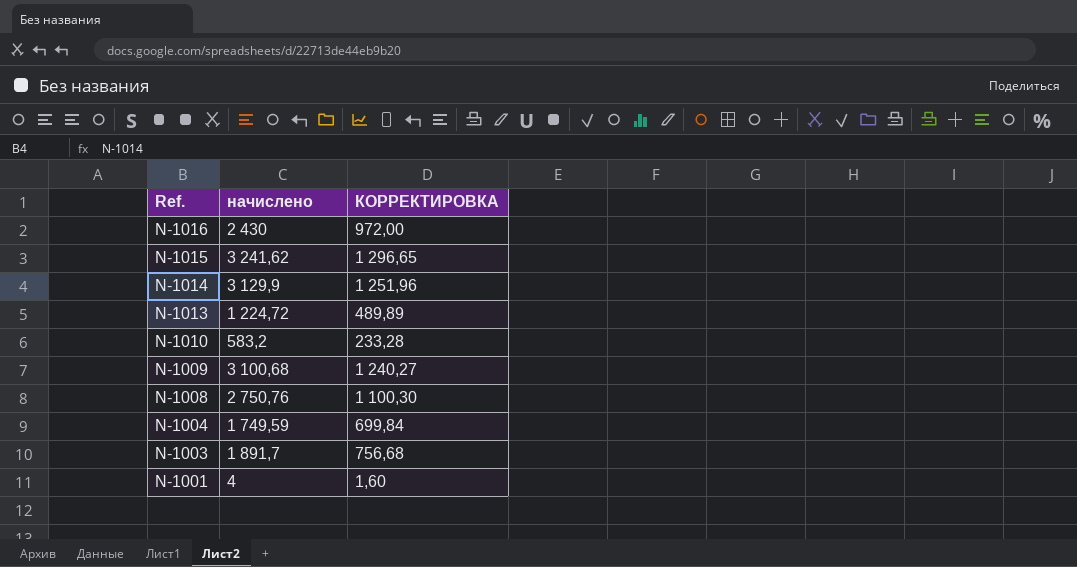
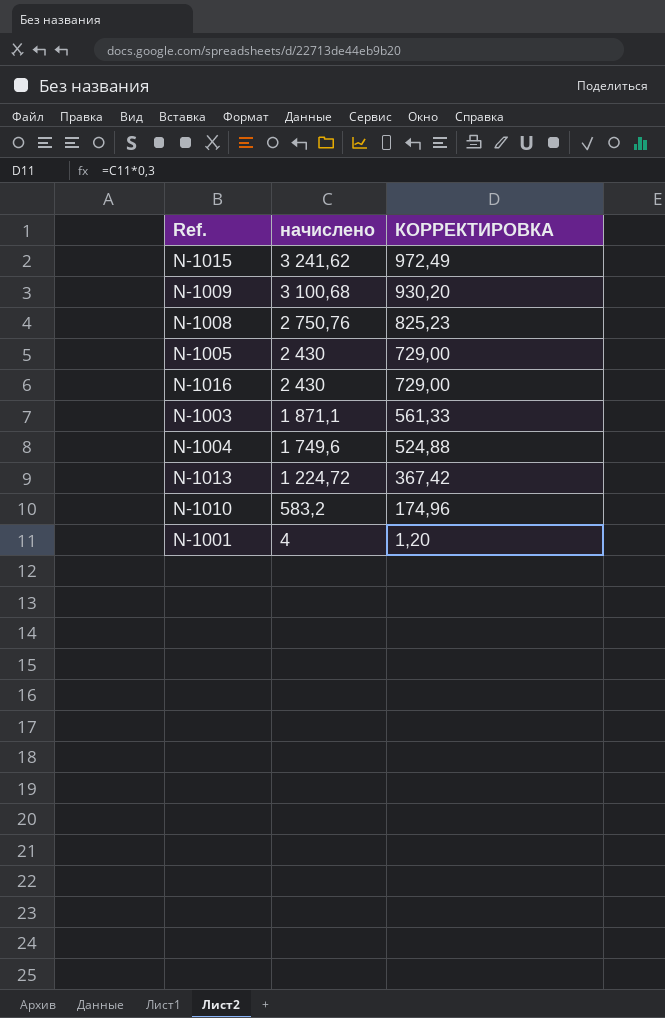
row order: Ref. descending -> начислено descending
column КОРРЕКТИРОВКА | formula: [начислено] * 0,4 -> [начислено] * 0,3
row N-1014: 3 129,9 | 1 251,96 -> none
row N-1005: none -> 2 430 | 729,00
N-1003 | начислено: 1 891,7 -> 1 871,1
N-1004 | начислено: 1 749,59 -> 1 749,6

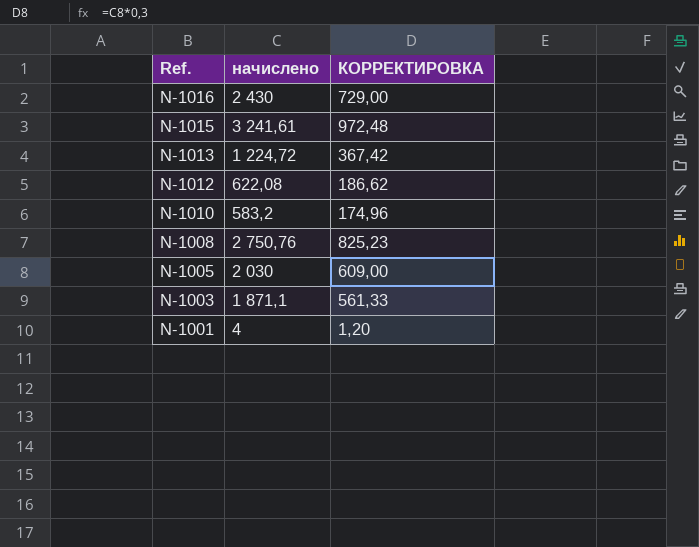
row order: начислено descending -> Ref. descending
row N-1009: 3 100,68 | 930,20 -> none
row N-1004: 1 749,6 | 524,88 -> none
N-1015 | начислено: 3 241,62 -> 3 241,61
N-1015 | КОРРЕКТИРОВКА: 972,49 -> 972,48
row N-1012: none -> 622,08 | 186,62
N-1005 | начислено: 2 430 -> 2 030
N-1005 | КОРРЕКТИРОВКА: 729,00 -> 609,00

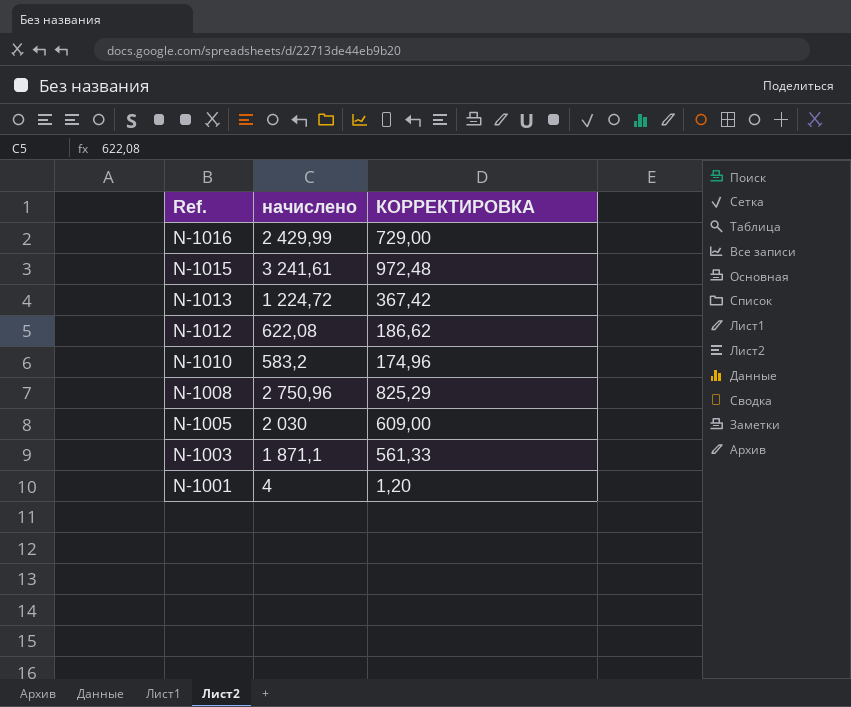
N-1016 | начислено: 2 430 -> 2 429,99
N-1008 | начислено: 2 750,76 -> 2 750,96
N-1008 | КОРРЕКТИРОВКА: 825,23 -> 825,29

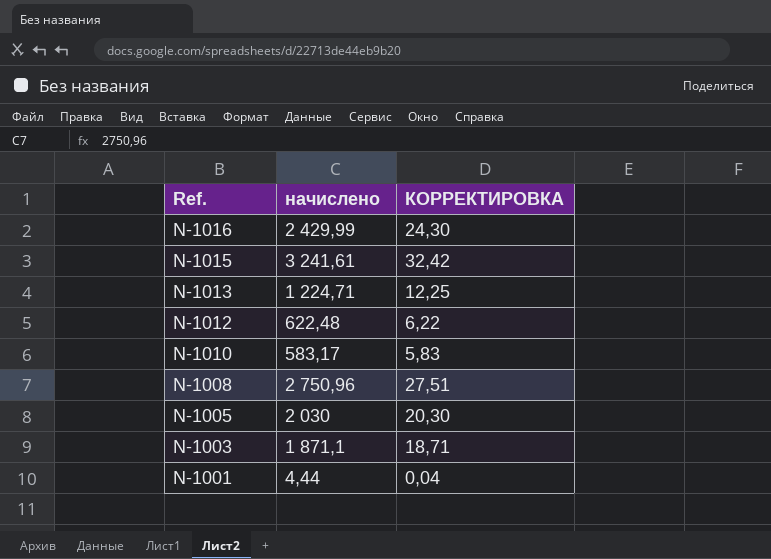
column КОРРЕКТИРОВКА | formula: [начислено] * 0,3 -> [начислено] * 0,01
N-1013 | начислено: 1 224,72 -> 1 224,71
N-1012 | начислено: 622,08 -> 622,48
N-1010 | начислено: 583,2 -> 583,17
N-1001 | начислено: 4 -> 4,44

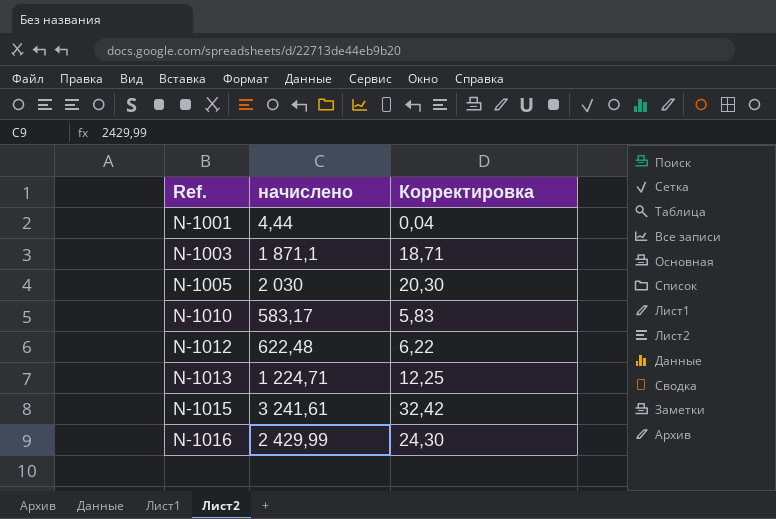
row order: Ref. descending -> Ref. ascending
column name: КОРРЕКТИРОВКА -> Корректировка
row N-1008: 2 750,96 | 27,51 -> none

